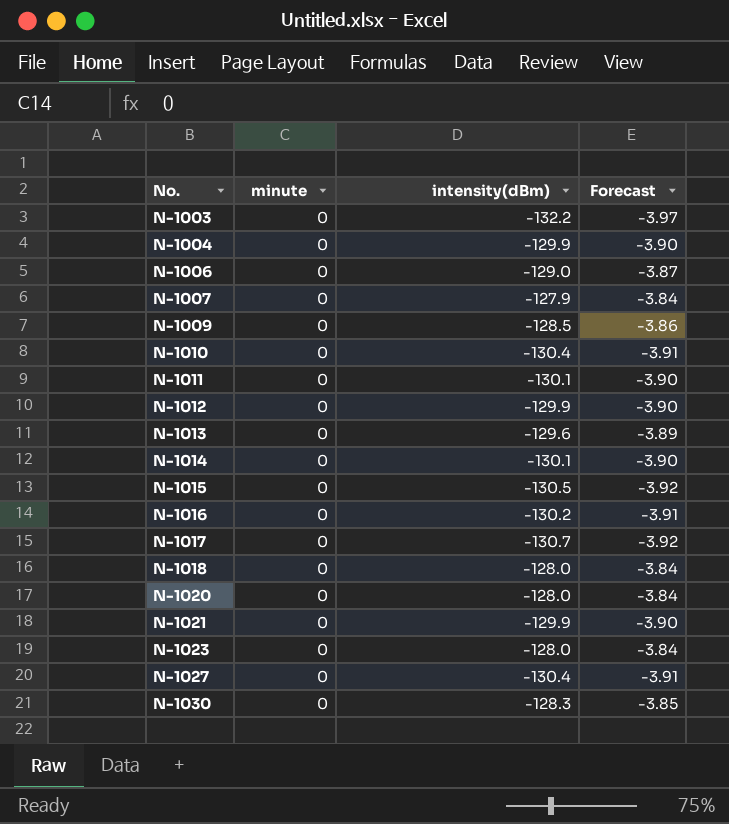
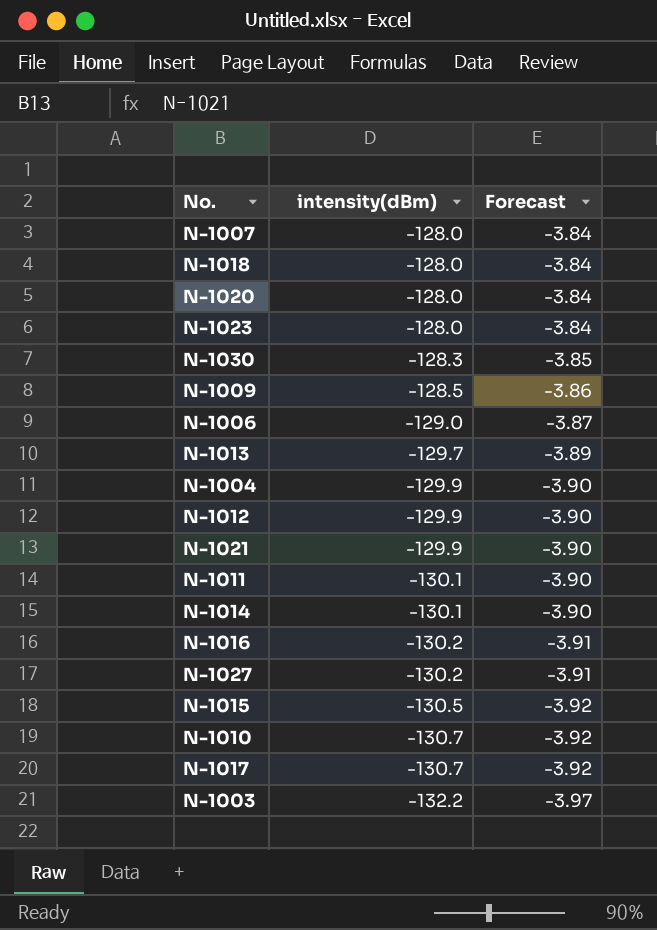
row order: No. ascending -> intensity(dBm) descending
column minute | position: 2 -> none
N-1007 | intensity(dBm): -127.9 -> -128.0
N-1013 | intensity(dBm): -129.6 -> -129.7
N-1027 | intensity(dBm): -130.4 -> -130.2
N-1010 | intensity(dBm): -130.4 -> -130.7
N-1010 | Forecast: -3.91 -> -3.92

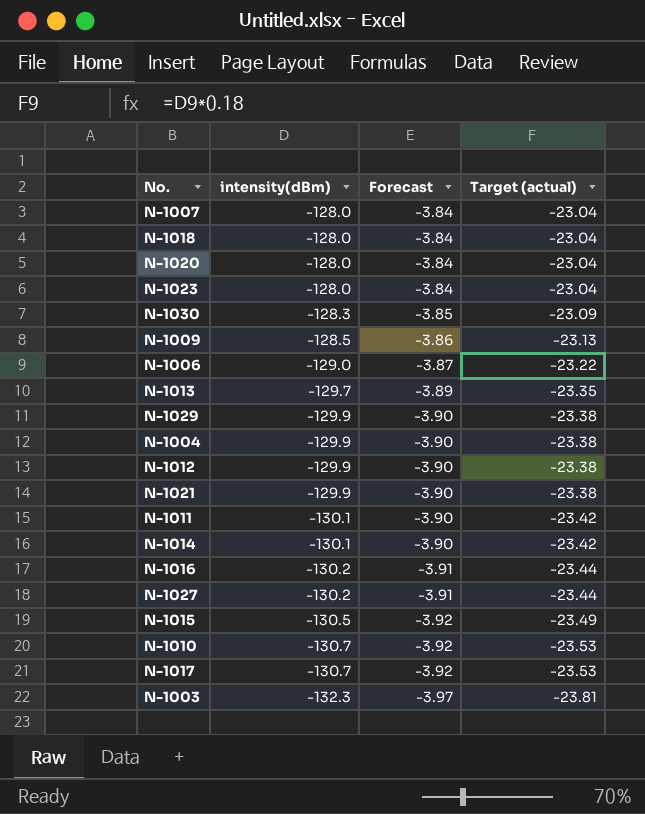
column Target (actual) | formula: none -> [intensity(dBm)] * 0.18
row N-1029: none -> -129.9 | -3.90 | -23.38
N-1003 | intensity(dBm): -132.2 -> -132.3

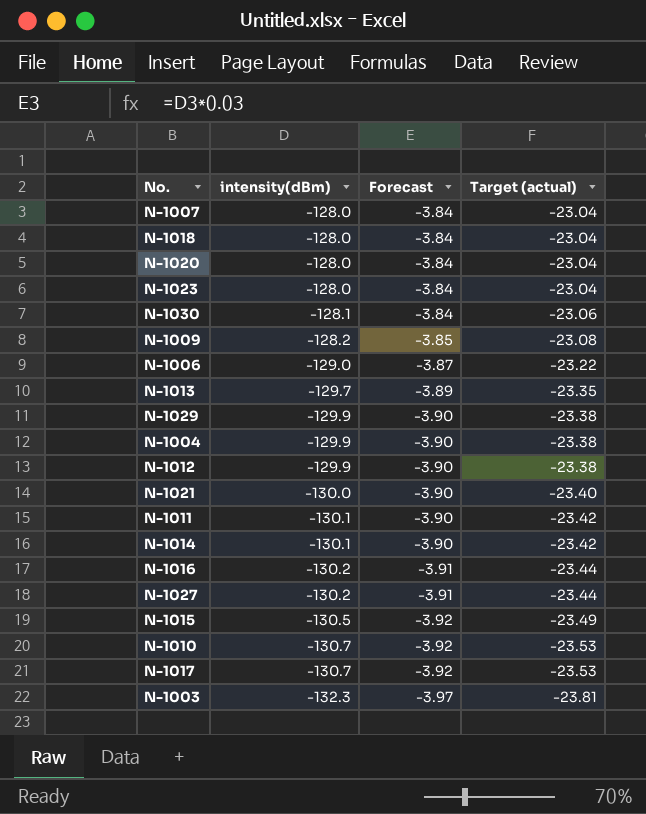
N-1030 | intensity(dBm): -128.3 -> -128.1
N-1030 | Forecast: -3.85 -> -3.84
N-1030 | Target (actual): -23.09 -> -23.06
N-1009 | intensity(dBm): -128.5 -> -128.2
N-1009 | Forecast: -3.86 -> -3.85
N-1009 | Target (actual): -23.13 -> -23.08
N-1021 | intensity(dBm): -129.9 -> -130.0
N-1021 | Target (actual): -23.38 -> -23.40

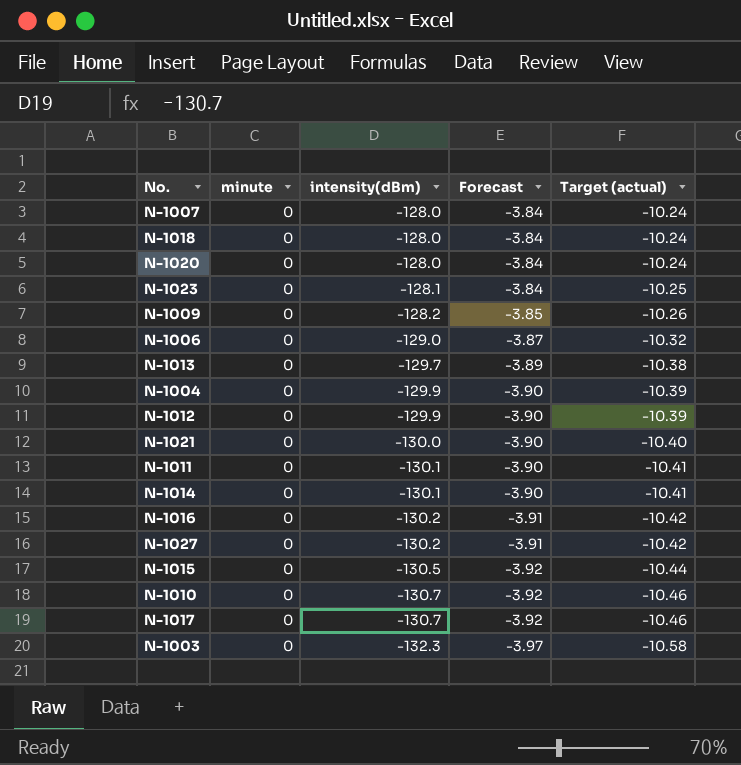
column minute | position: none -> 2
column Target (actual) | formula: [intensity(dBm)] * 0.18 -> [intensity(dBm)] * 0.08
row N-1030: -128.1 | -3.84 | -23.06 -> none
row N-1029: -129.9 | -3.90 | -23.38 -> none
N-1023 | intensity(dBm): -128.0 -> -128.1

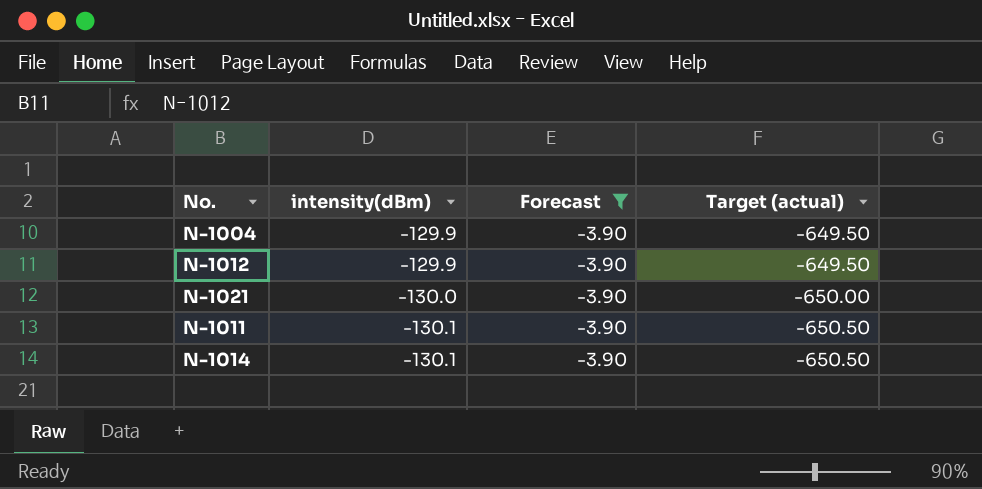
filter: none -> Forecast = -3.90
column minute | position: 2 -> none
column Target (actual) | formula: [intensity(dBm)] * 0.08 -> [intensity(dBm)] * 5

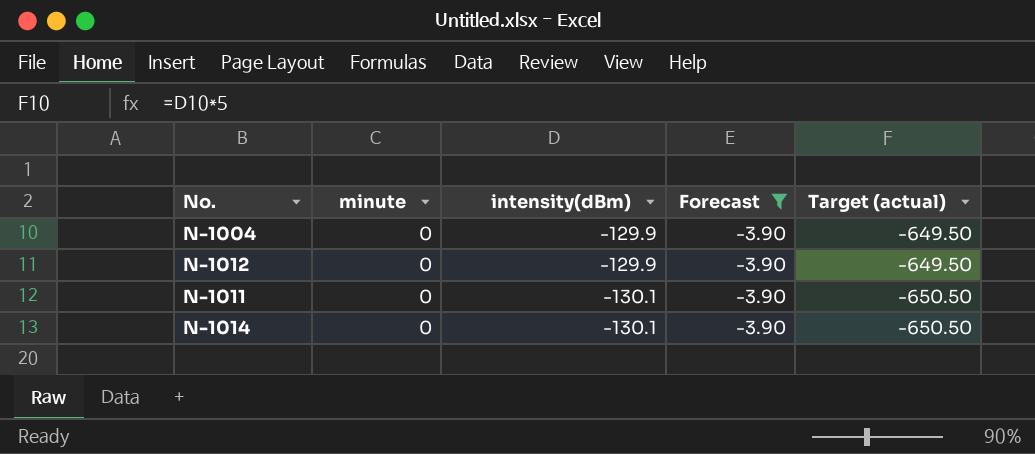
column minute | position: none -> 2
row N-1021: -130.0 | -3.90 | -650.00 -> none

